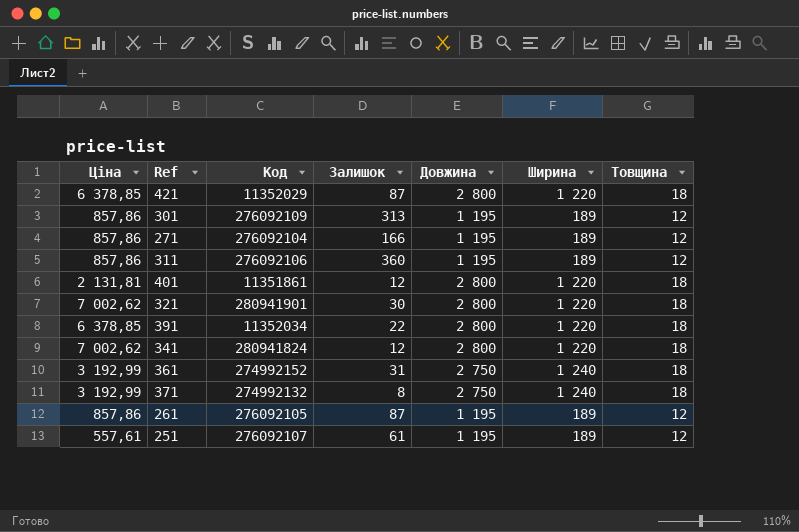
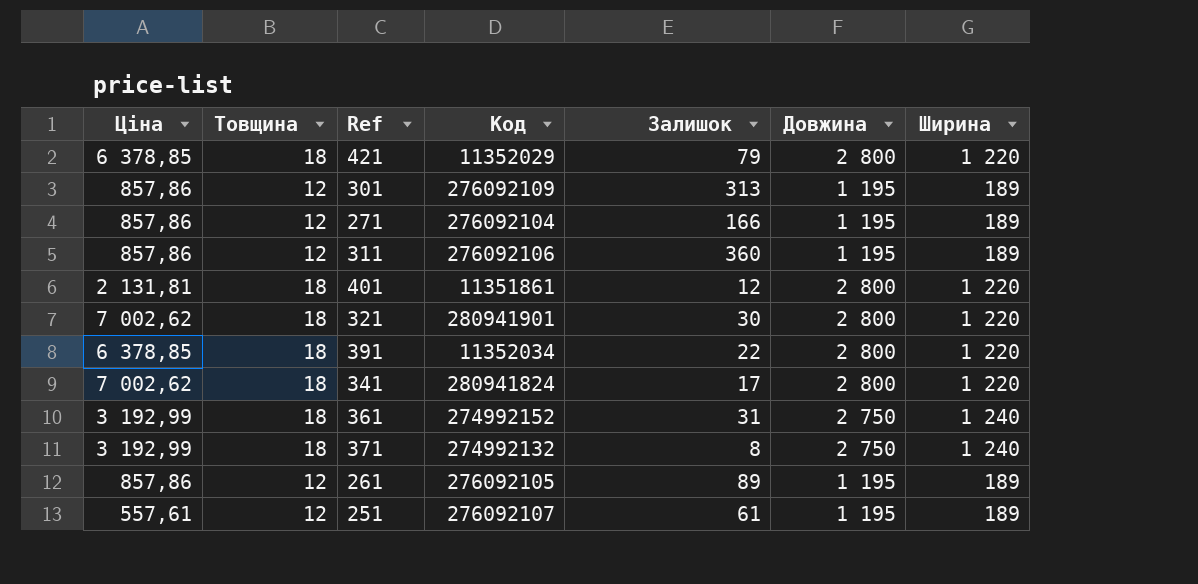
column Товщина | position: 7 -> 2
421 | Залишок: 87 -> 79
341 | Залишок: 12 -> 17
261 | Залишок: 87 -> 89

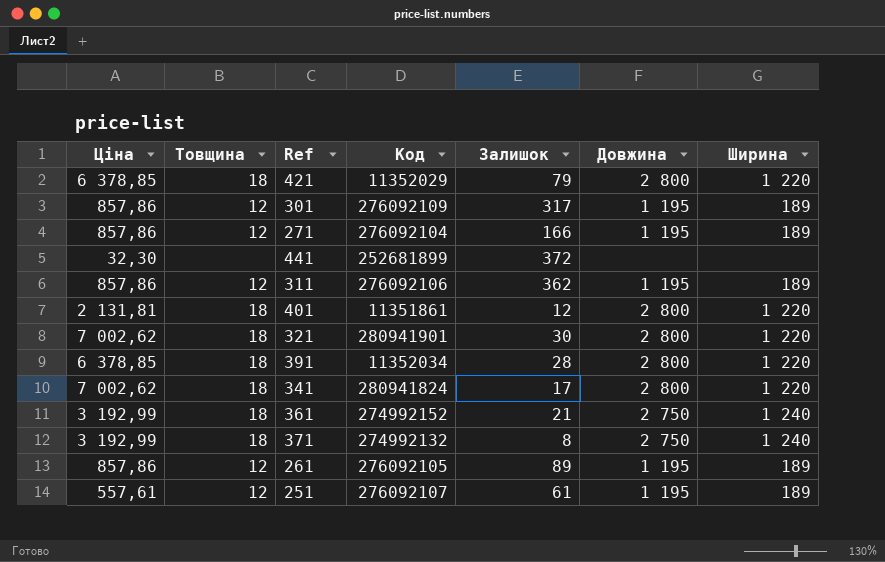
301 | Залишок: 313 -> 317
row 441: none -> 32,30 | none | 252681899 | 372 | none | none
311 | Залишок: 360 -> 362
391 | Залишок: 22 -> 28
361 | Залишок: 31 -> 21

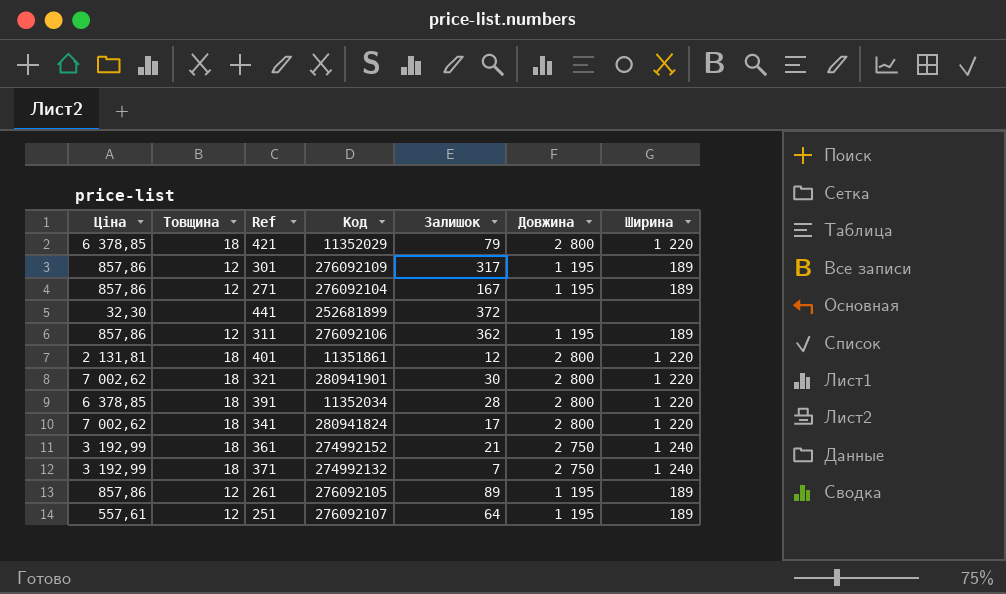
271 | Залишок: 166 -> 167
371 | Залишок: 8 -> 7
251 | Залишок: 61 -> 64

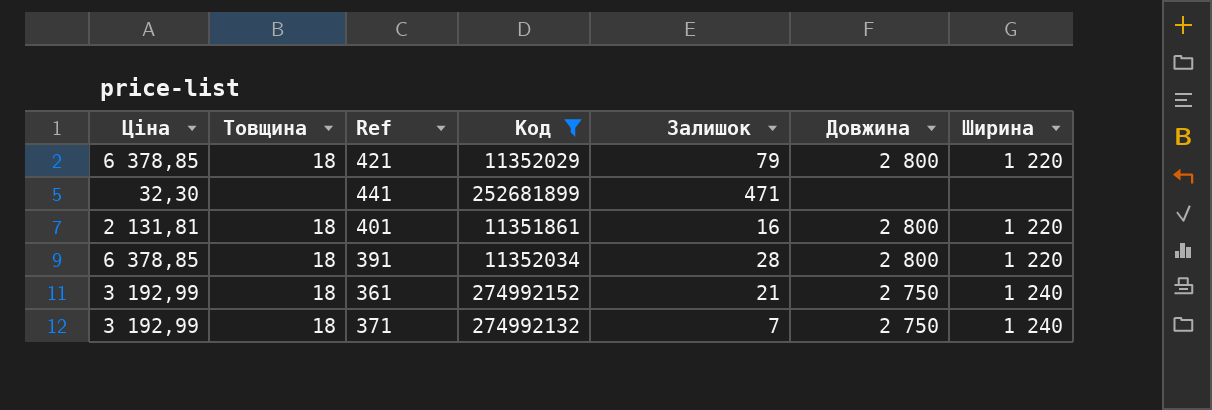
filter: none -> Код <= 274992152
441 | Залишок: 372 -> 471
401 | Залишок: 12 -> 16

